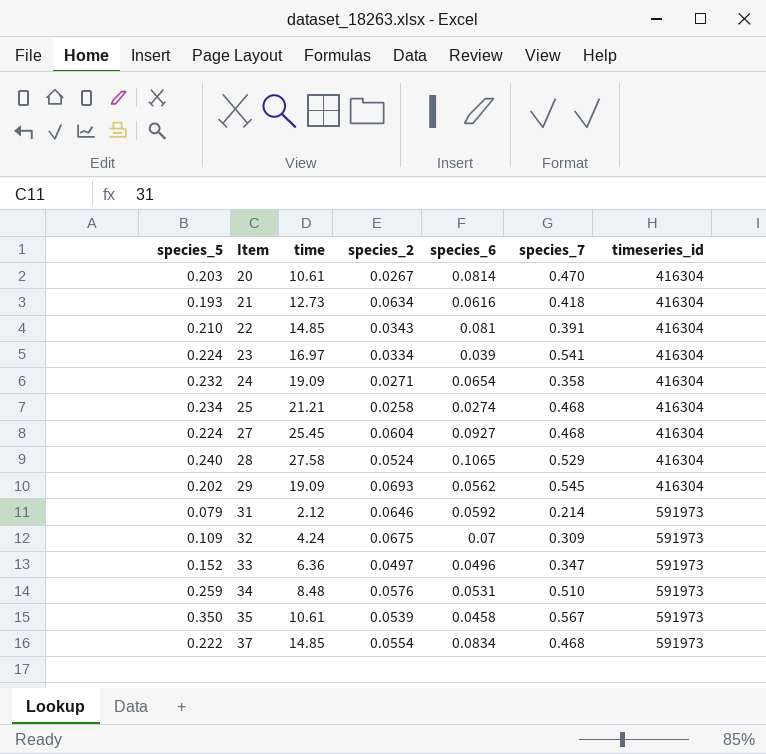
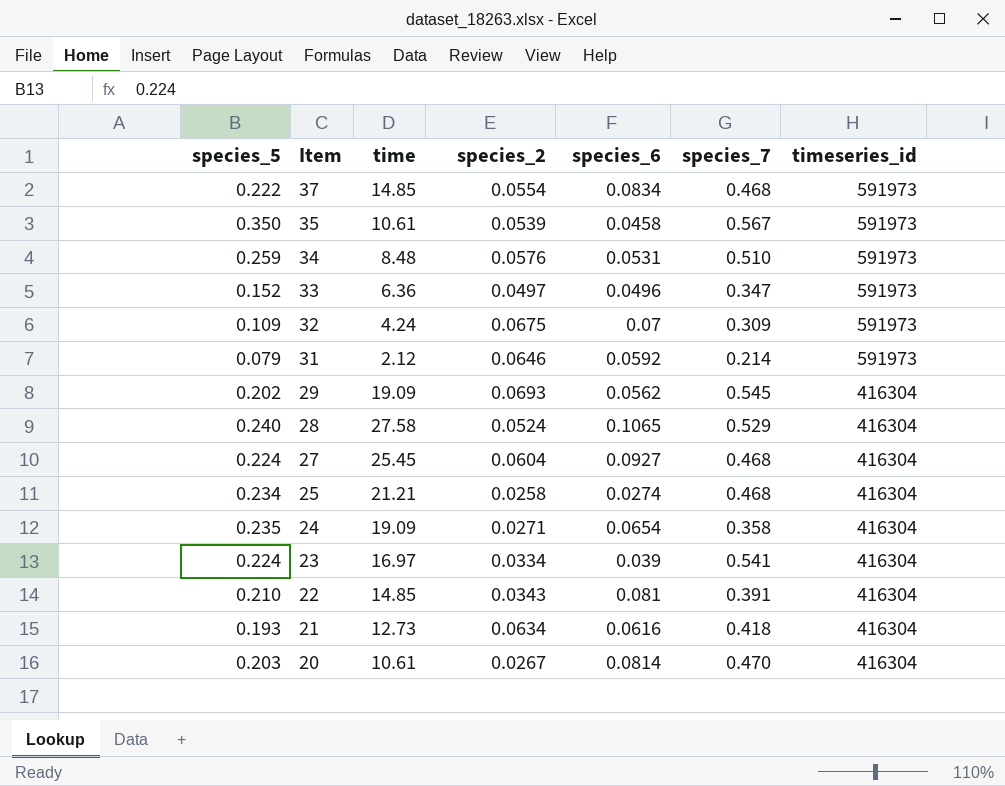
row order: Item ascending -> Item descending
24 | species_5: 0.232 -> 0.235

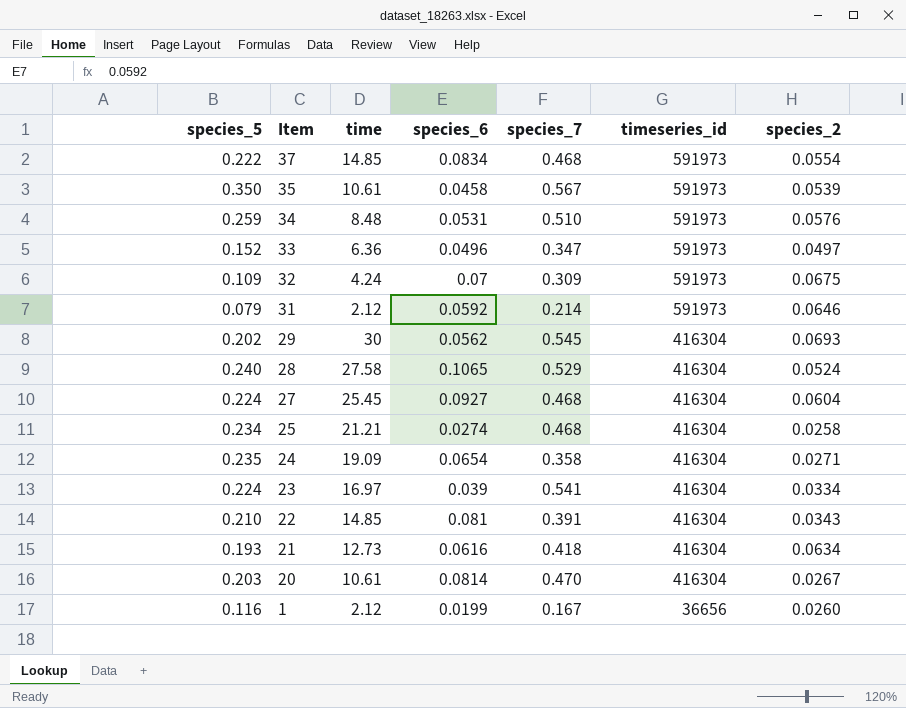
column species_2 | position: 4 -> 7
29 | time: 19.09 -> 30
row 1: none -> 0.116 | 2.12 | 0.0199 | 0.167 | 36656 | 0.0260

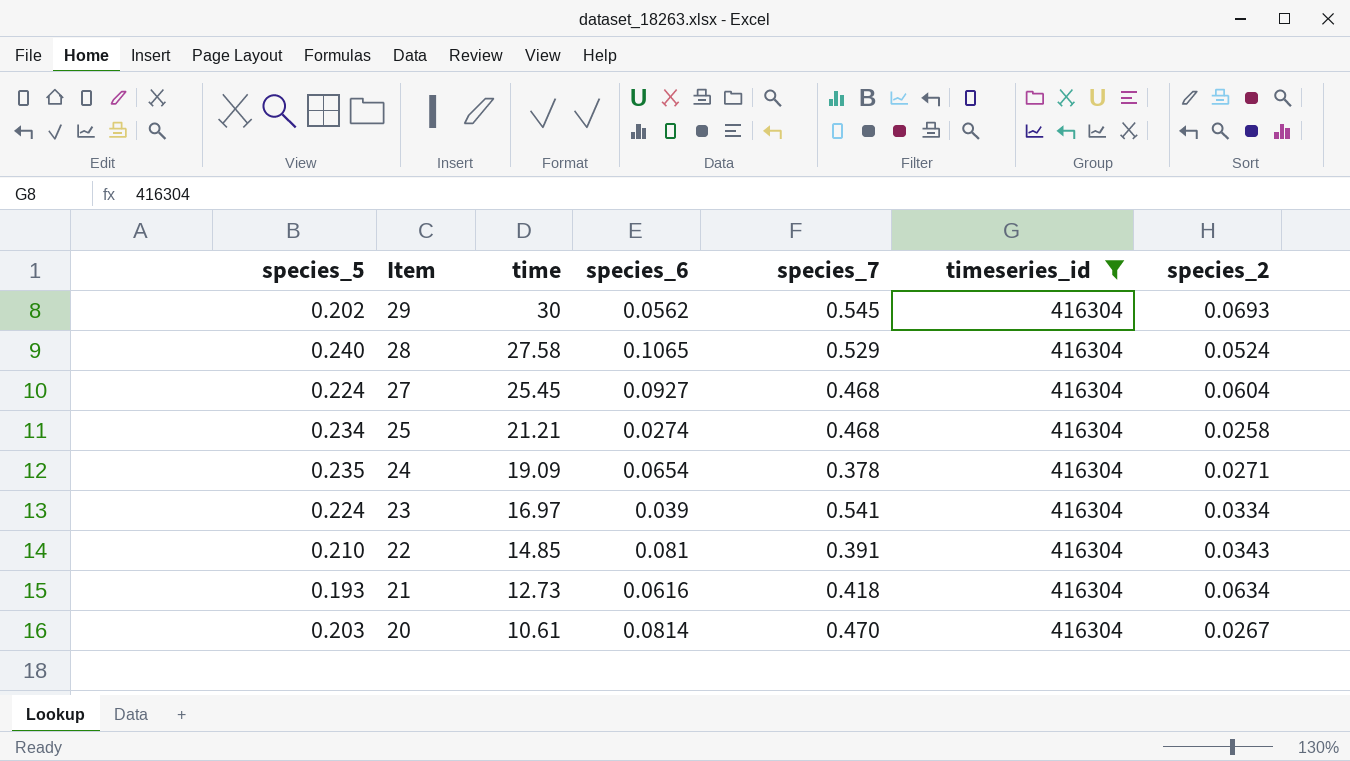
filter: none -> timeseries_id = 416304
24 | species_7: 0.358 -> 0.378

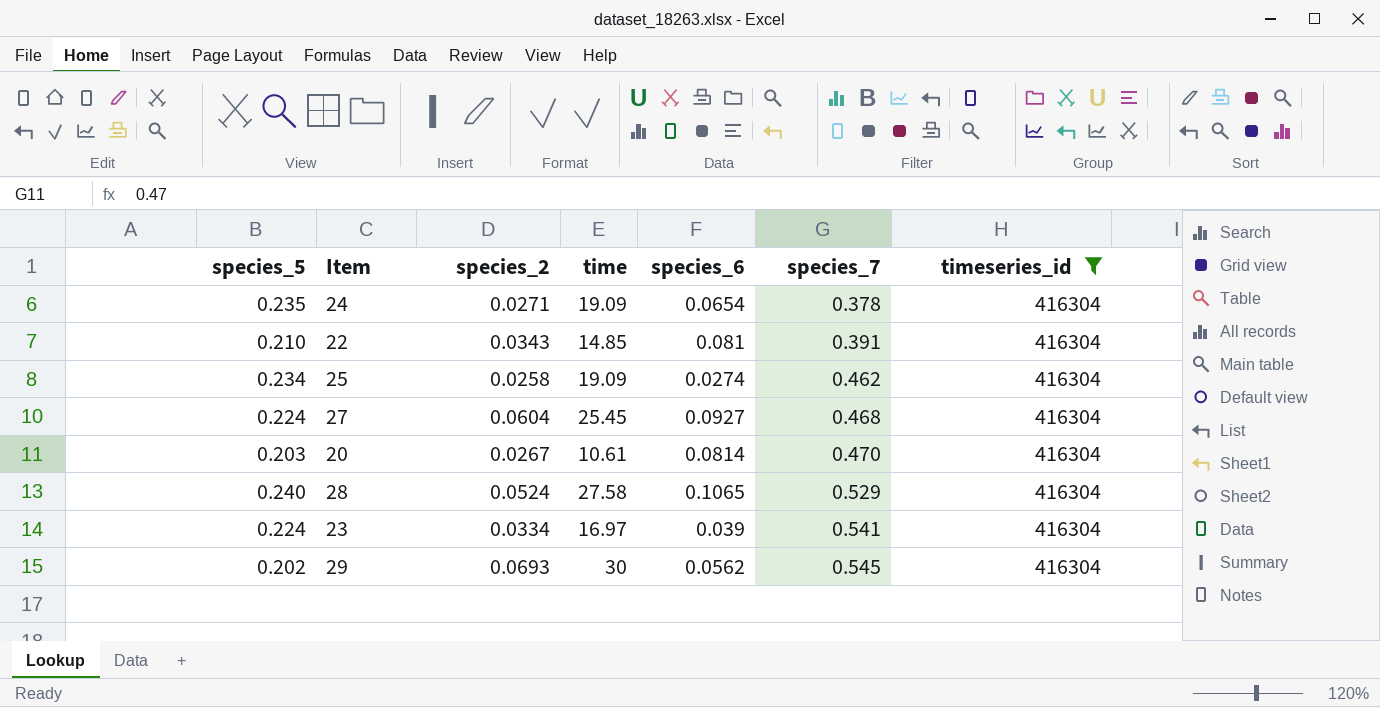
row order: Item descending -> species_7 ascending
column species_2 | position: 7 -> 3
row 21: 0.193 | 12.73 | 0.0616 | 0.418 | 416304 | 0.0634 -> none
25 | time: 21.21 -> 19.09
25 | species_7: 0.468 -> 0.462

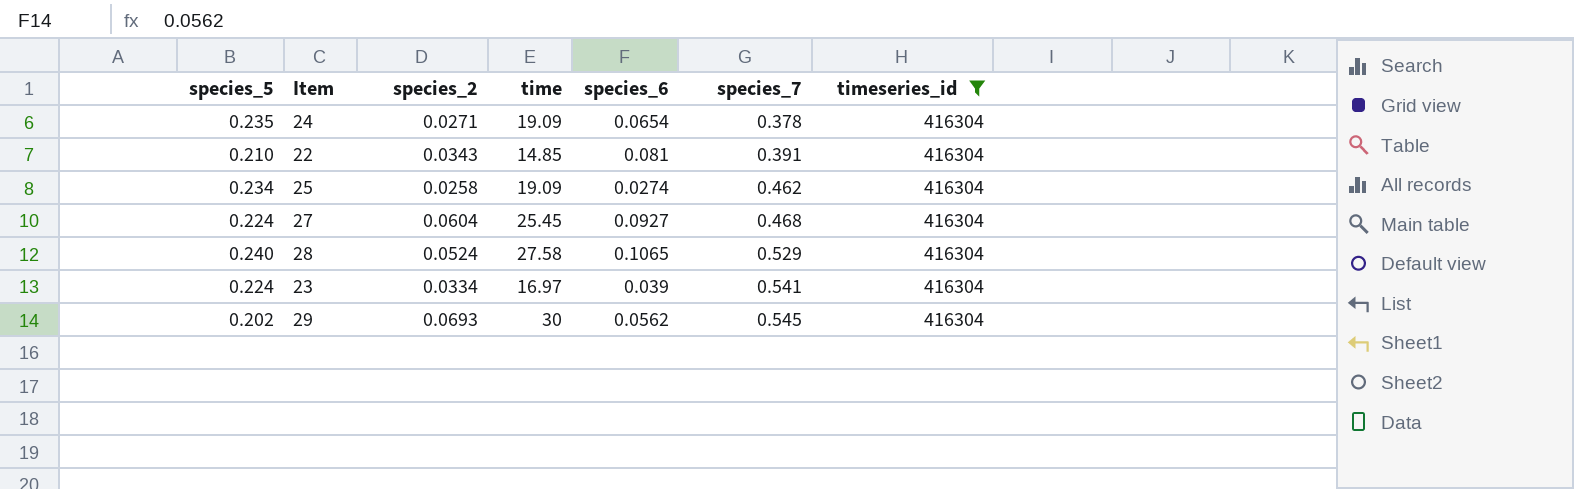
row 20: 0.203 | 0.0267 | 10.61 | 0.0814 | 0.470 | 416304 -> none

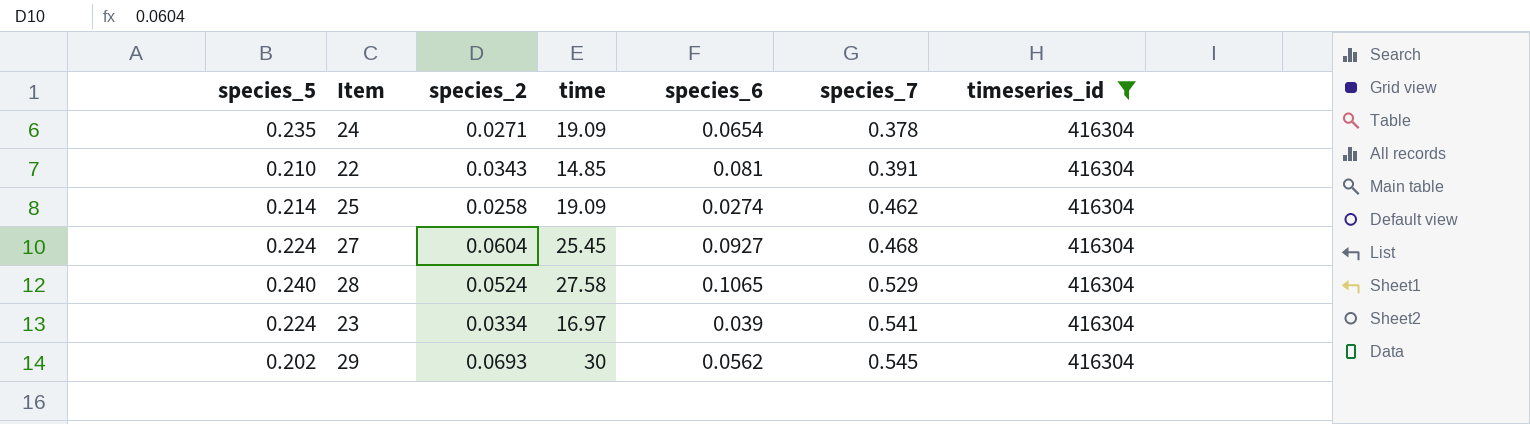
25 | species_5: 0.234 -> 0.214

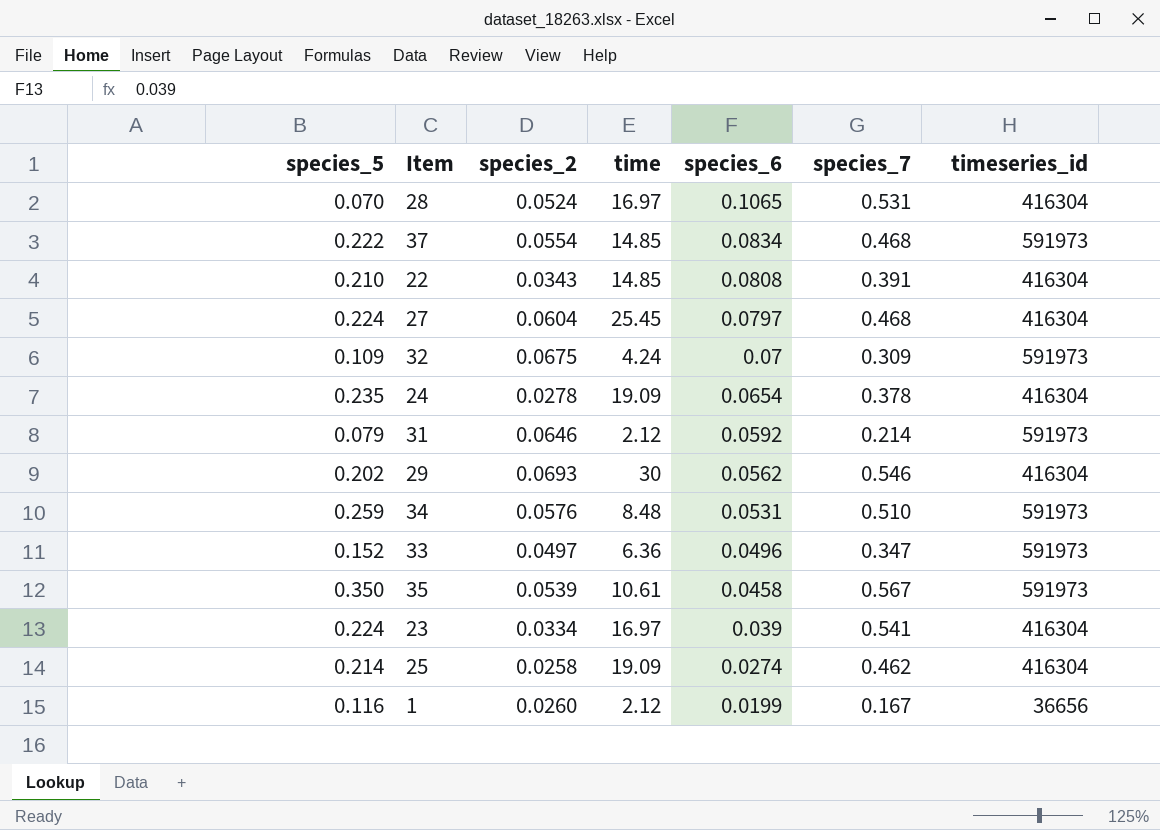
filter: timeseries_id = 416304 -> none
row order: species_7 ascending -> species_6 descending
28 | species_5: 0.240 -> 0.070
28 | time: 27.58 -> 16.97
28 | species_7: 0.529 -> 0.531
22 | species_6: 0.081 -> 0.0808
27 | species_6: 0.0927 -> 0.0797
24 | species_2: 0.0271 -> 0.0278
29 | species_7: 0.545 -> 0.546

